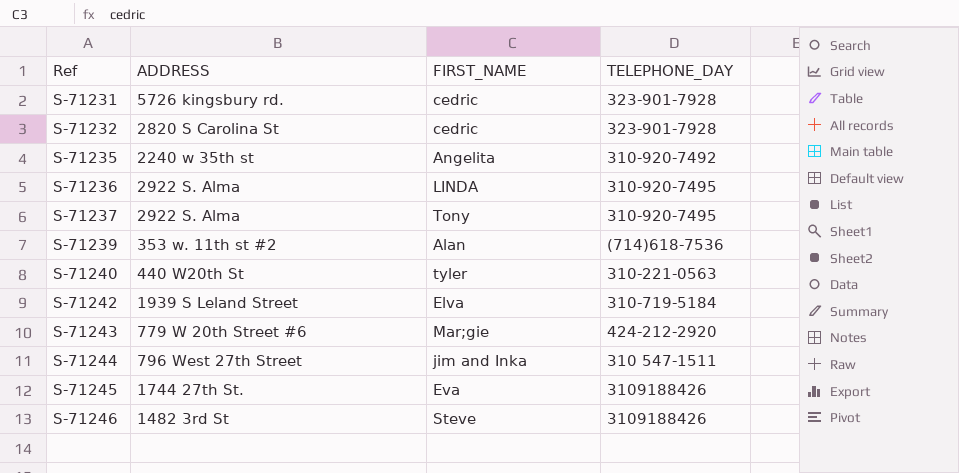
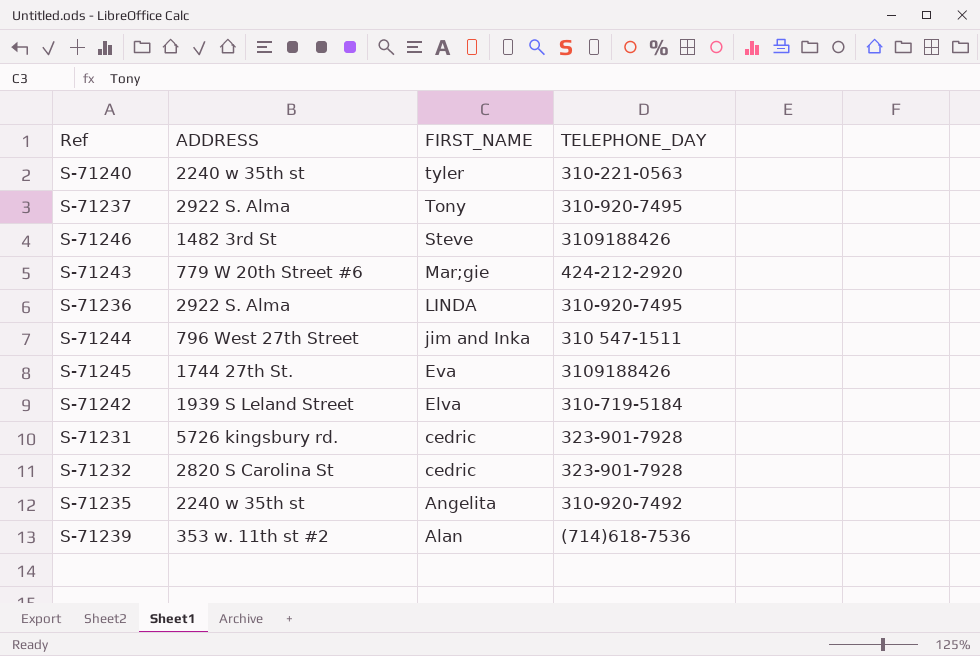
row order: Ref ascending -> FIRST_NAME descending
S-71240 | ADDRESS: 440 W20th St -> 2240 w 35th st

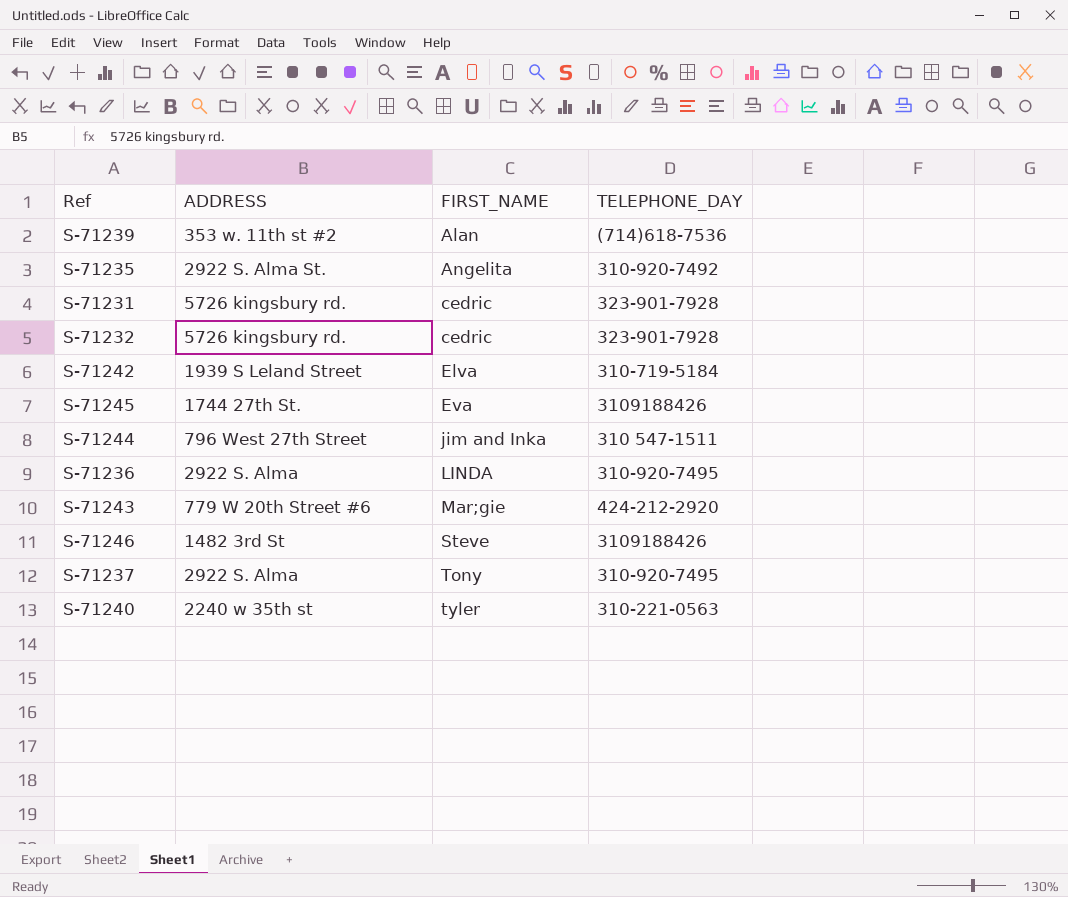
row order: FIRST_NAME descending -> FIRST_NAME ascending
S-71235 | ADDRESS: 2240 w 35th st -> 2922 S. Alma St.
S-71232 | ADDRESS: 2820 S Carolina St -> 5726 kingsbury rd.

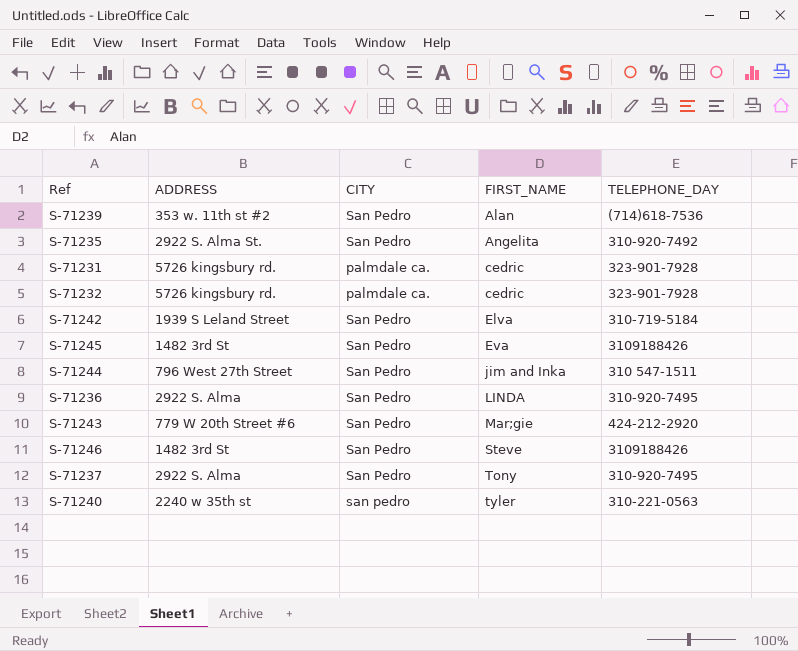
column CITY | position: none -> 3
S-71245 | ADDRESS: 1744 27th St. -> 1482 3rd St

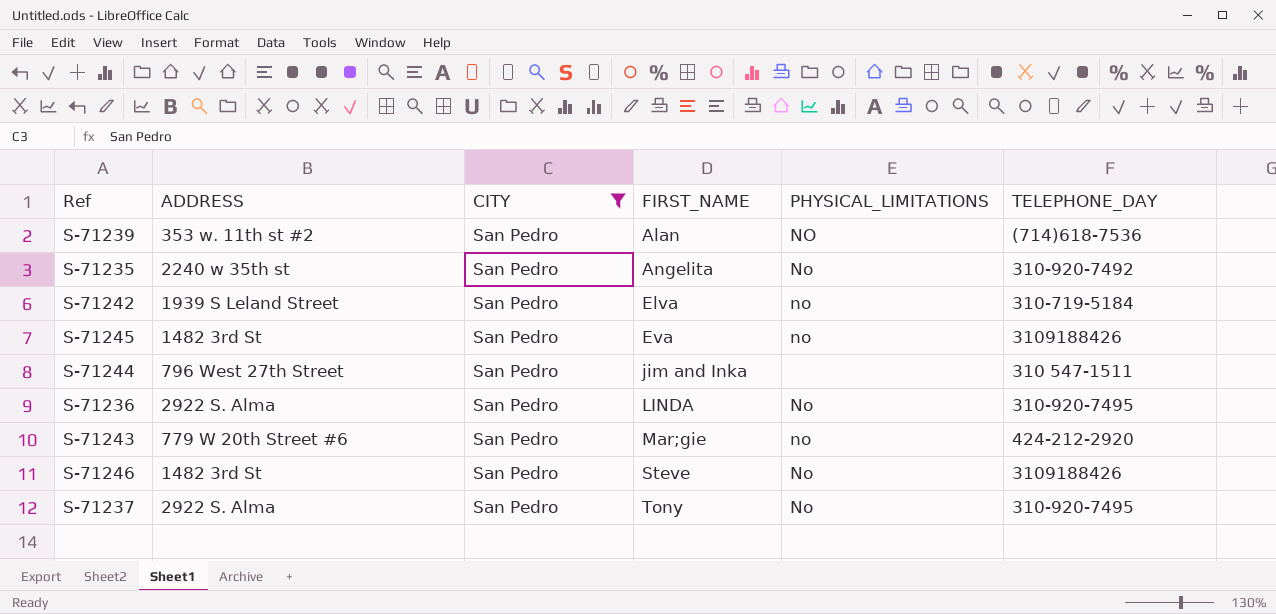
filter: none -> CITY = San Pedro
column PHYSICAL_LIMITATIONS | position: none -> 5
S-71235 | ADDRESS: 2922 S. Alma St. -> 2240 w 35th st

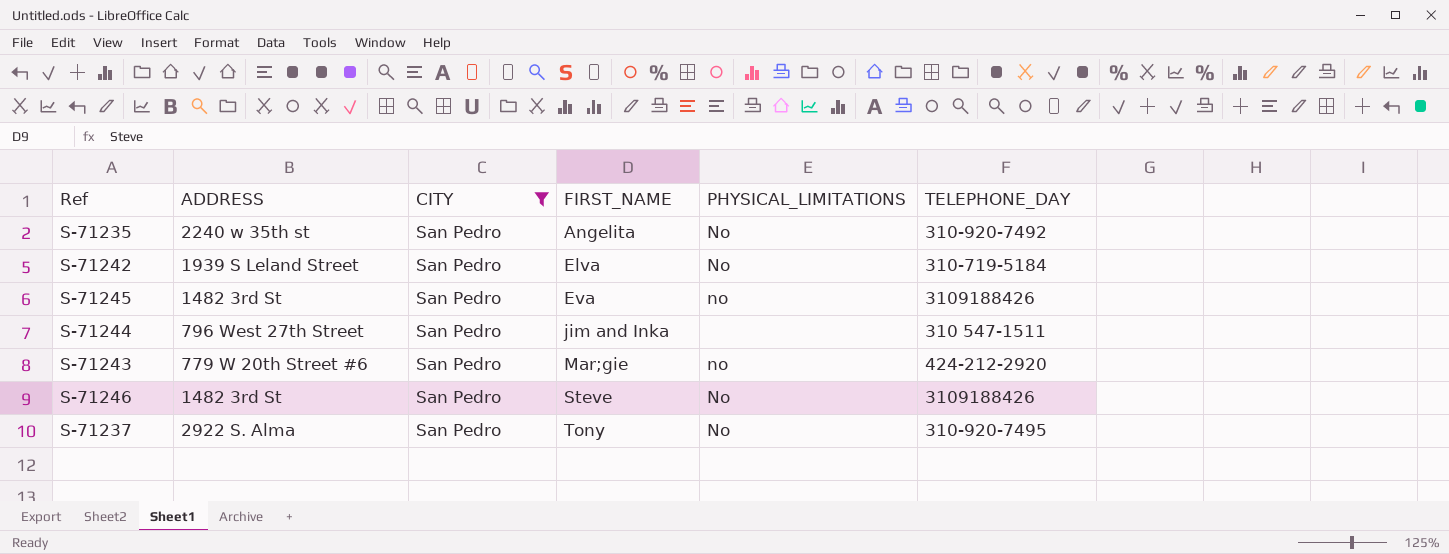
row S-71239: 353 w. 11th st #2 | San Pedro | Alan | NO | (714)618-7536 -> none
row S-71236: 2922 S. Alma | San Pedro | LINDA | No | 310-920-7495 -> none
S-71242 | PHYSICAL_LIMITATIONS: no -> No

